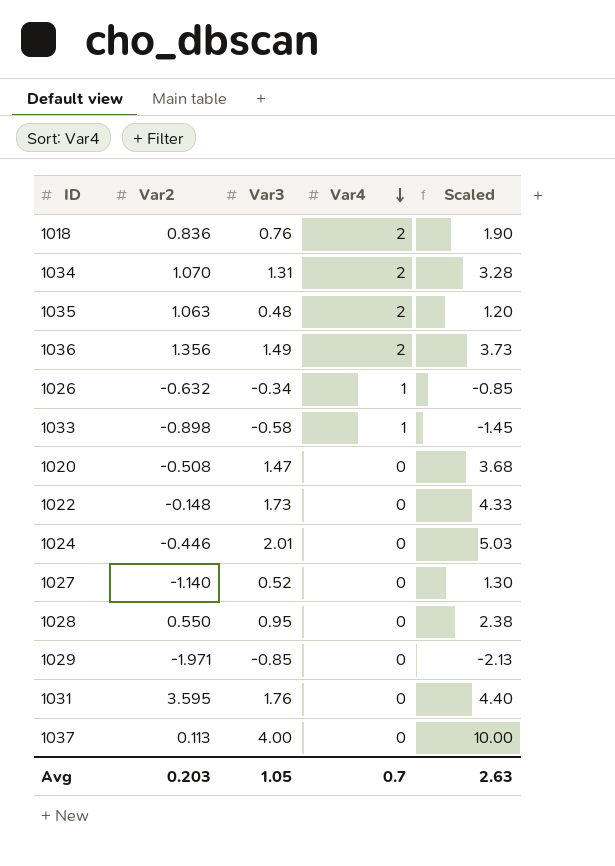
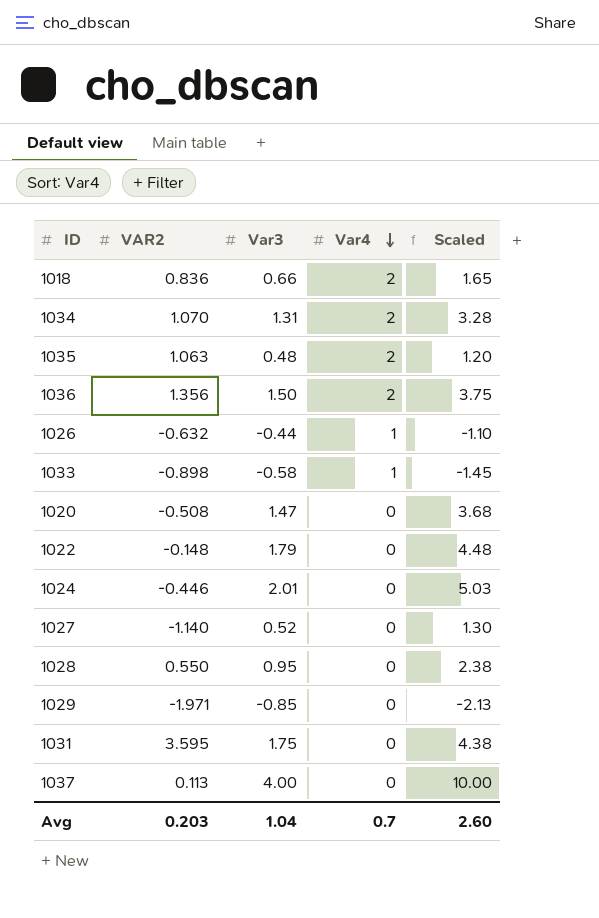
column name: Var2 -> VAR2
1018 | Var3: 0.76 -> 0.66
1018 | Scaled: 1.90 -> 1.65
1036 | Var3: 1.49 -> 1.50
1036 | Scaled: 3.73 -> 3.75
1026 | Var3: -0.34 -> -0.44
1026 | Scaled: -0.85 -> -1.10
1022 | Var3: 1.73 -> 1.79
1022 | Scaled: 4.33 -> 4.48
1031 | Var3: 1.76 -> 1.75
1031 | Scaled: 4.40 -> 4.38
Avg | Var3: 1.05 -> 1.04
Avg | Scaled: 2.63 -> 2.60

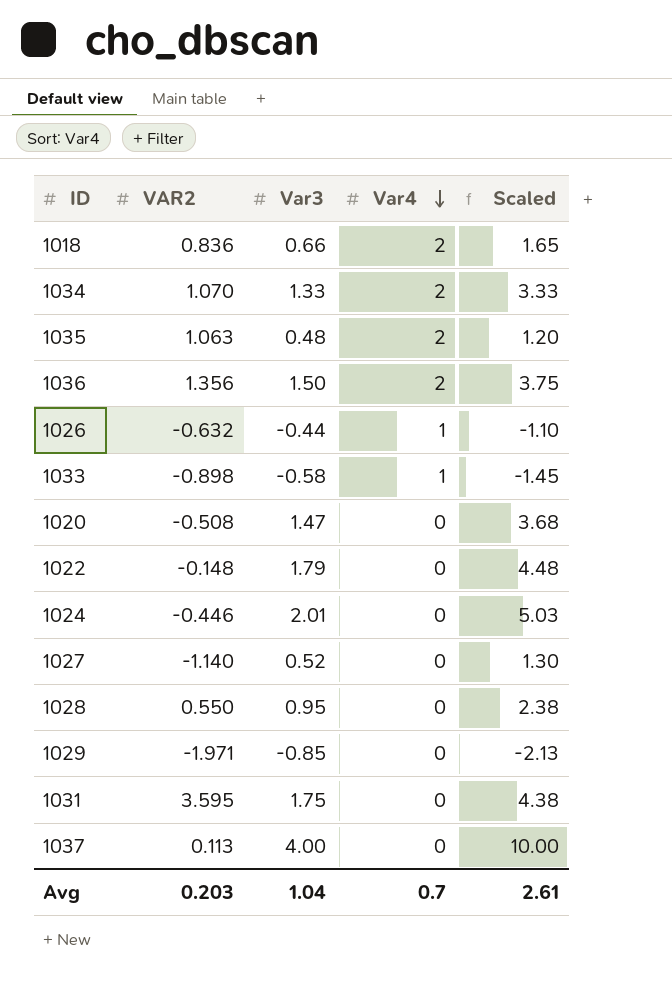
1034 | Var3: 1.31 -> 1.33
1034 | Scaled: 3.28 -> 3.33
Avg | Scaled: 2.60 -> 2.61

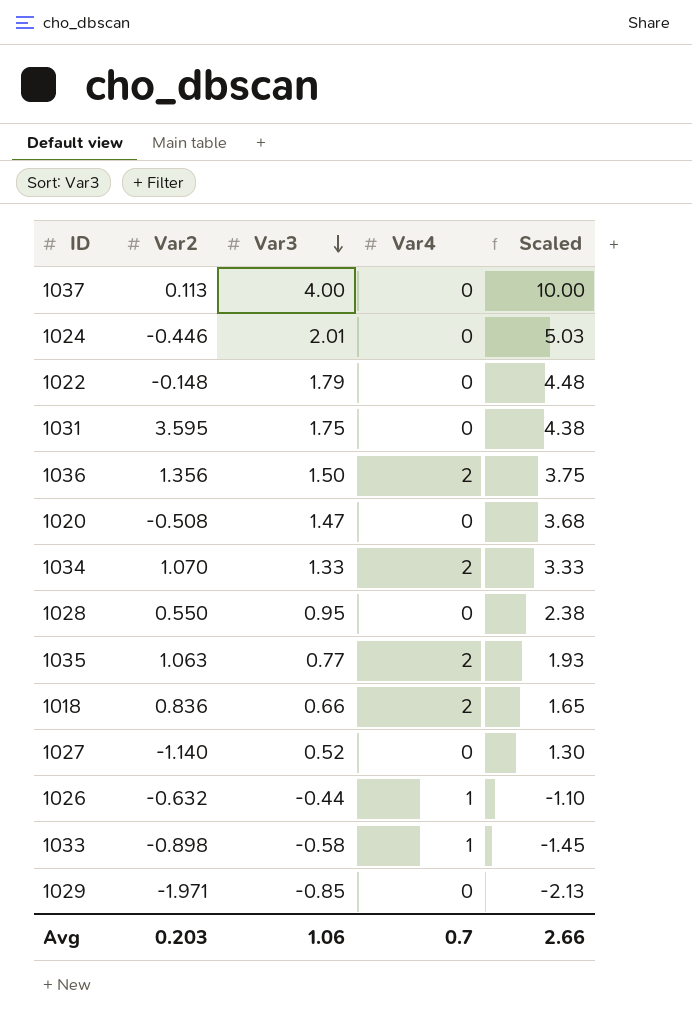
row order: Var4 descending -> Var3 descending
column name: VAR2 -> Var2
1035 | Var3: 0.48 -> 0.77
1035 | Scaled: 1.20 -> 1.93
Avg | Var3: 1.04 -> 1.06
Avg | Scaled: 2.61 -> 2.66

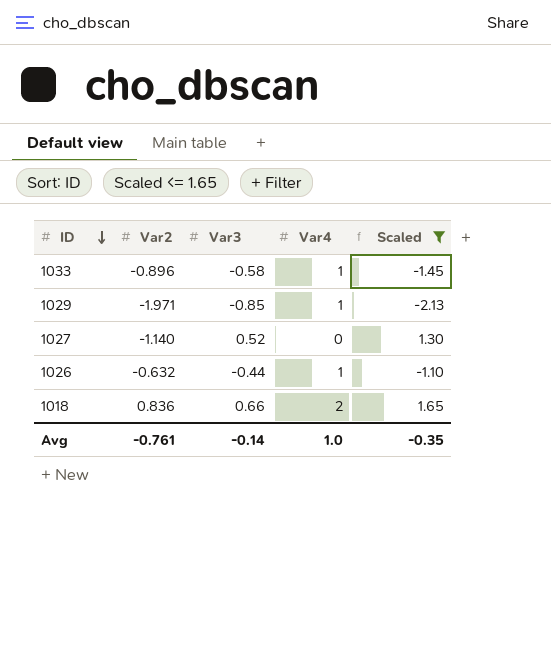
filter: none -> Scaled <= 1.65
row order: Var3 descending -> ID descending
1033 | Var2: -0.898 -> -0.896
1029 | Var4: 0 -> 1
Avg | Var2: 0.203 -> -0.761
Avg | Var3: 1.06 -> -0.14
Avg | Var4: 0.7 -> 1.0
Avg | Scaled: 2.66 -> -0.35

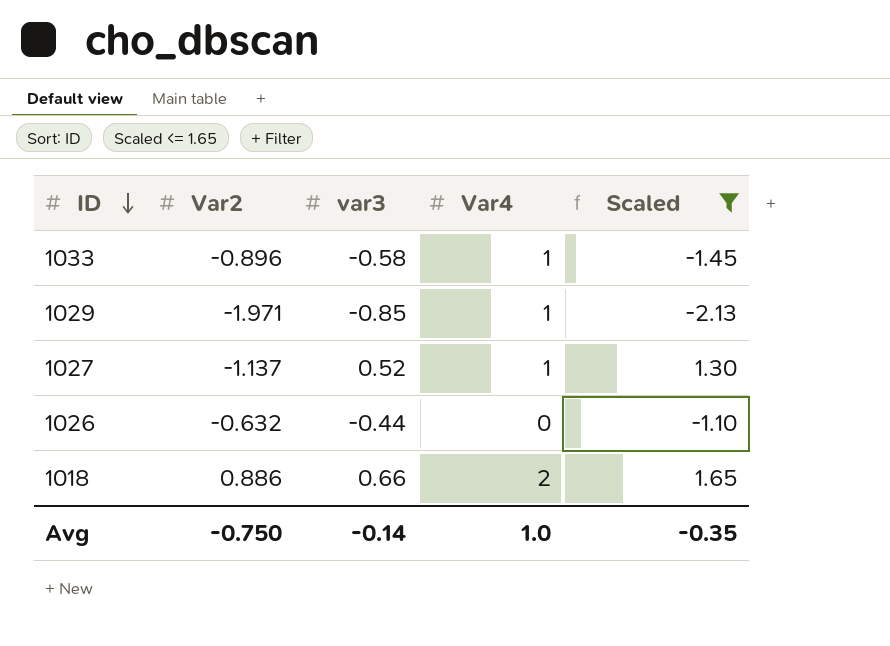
column name: Var3 -> var3
1027 | Var2: -1.140 -> -1.137
1027 | Var4: 0 -> 1
1026 | Var4: 1 -> 0
1018 | Var2: 0.836 -> 0.886
Avg | Var2: -0.761 -> -0.750

